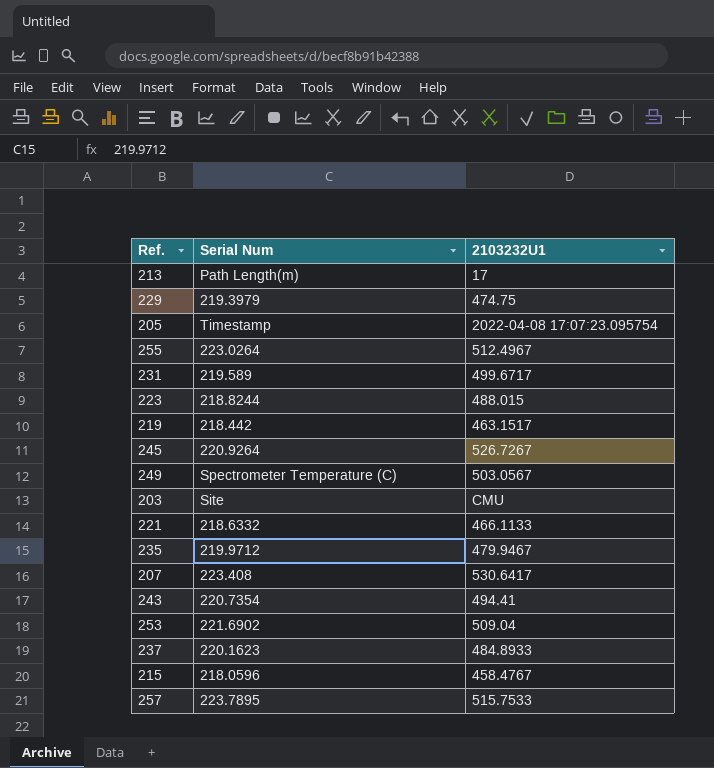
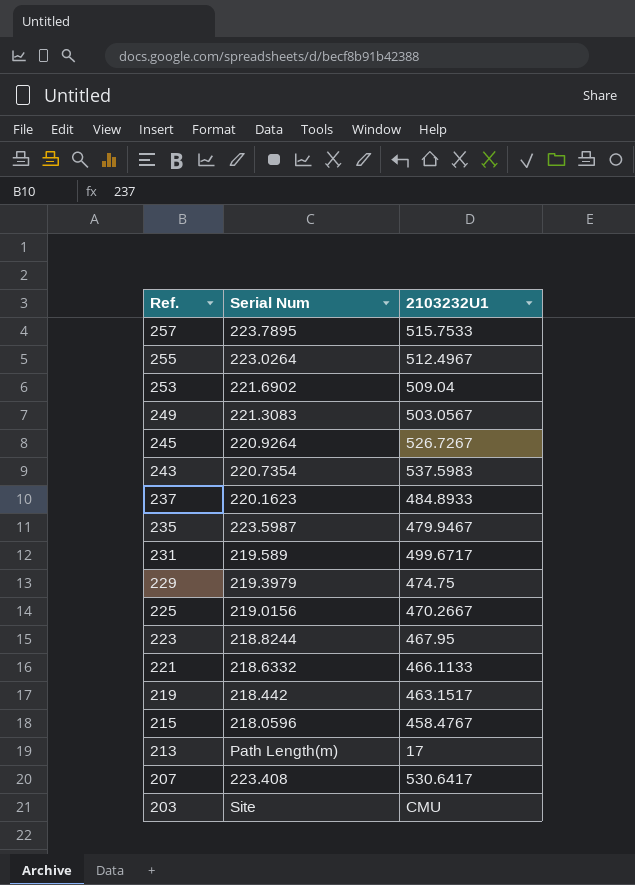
row order: none -> Ref. descending
row 205: Timestamp | 2022-04-08 17:07:23.095754 -> none
249 | Serial Num: Spectrometer Temperature (C) -> 221.3083
243 | 2103232U1: 494.41 -> 537.5983
235 | Serial Num: 219.9712 -> 223.5987
row 225: none -> 219.0156 | 470.2667
223 | 2103232U1: 488.015 -> 467.95

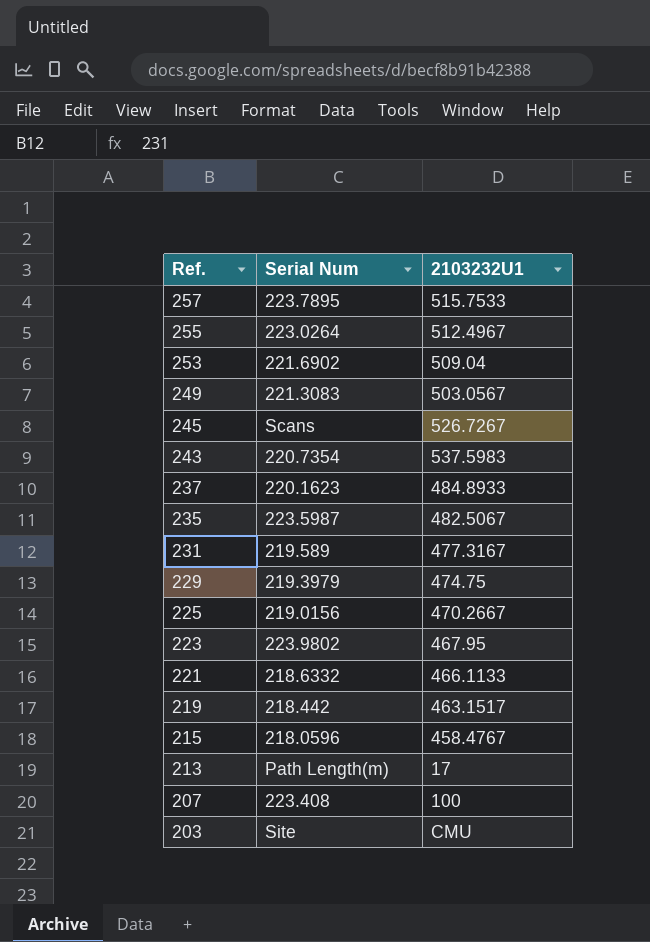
245 | Serial Num: 220.9264 -> Scans
235 | 2103232U1: 479.9467 -> 482.5067
231 | 2103232U1: 499.6717 -> 477.3167
223 | Serial Num: 218.8244 -> 223.9802
207 | 2103232U1: 530.6417 -> 100

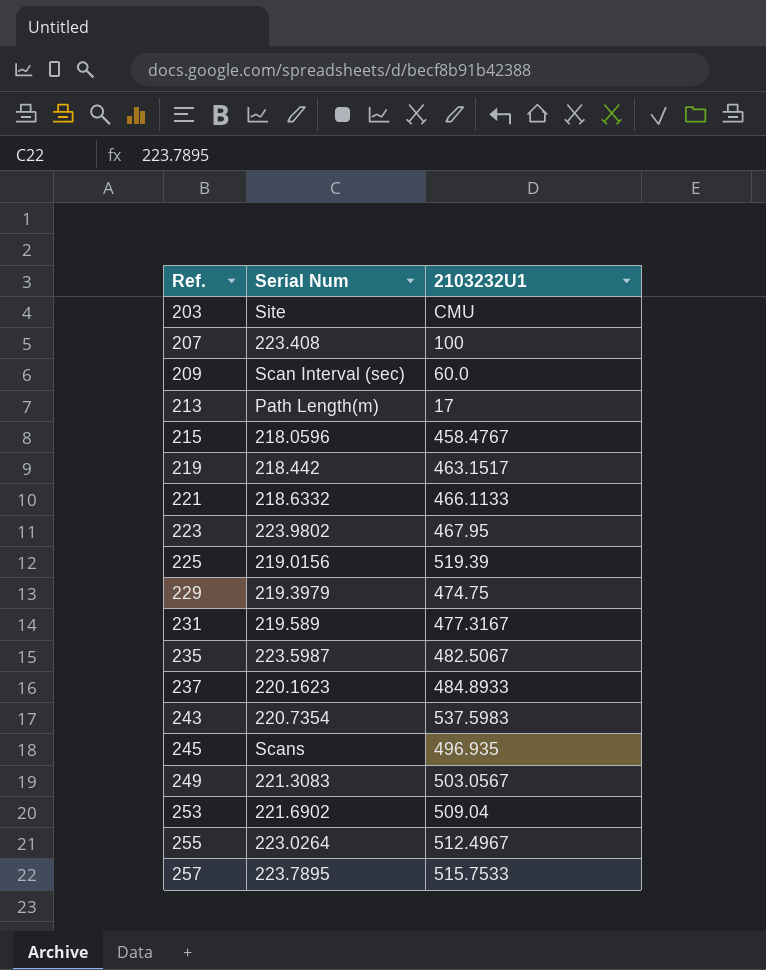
row order: Ref. descending -> Ref. ascending
row 209: none -> Scan Interval (sec) | 60.0
225 | 2103232U1: 470.2667 -> 519.39
245 | 2103232U1: 526.7267 -> 496.935

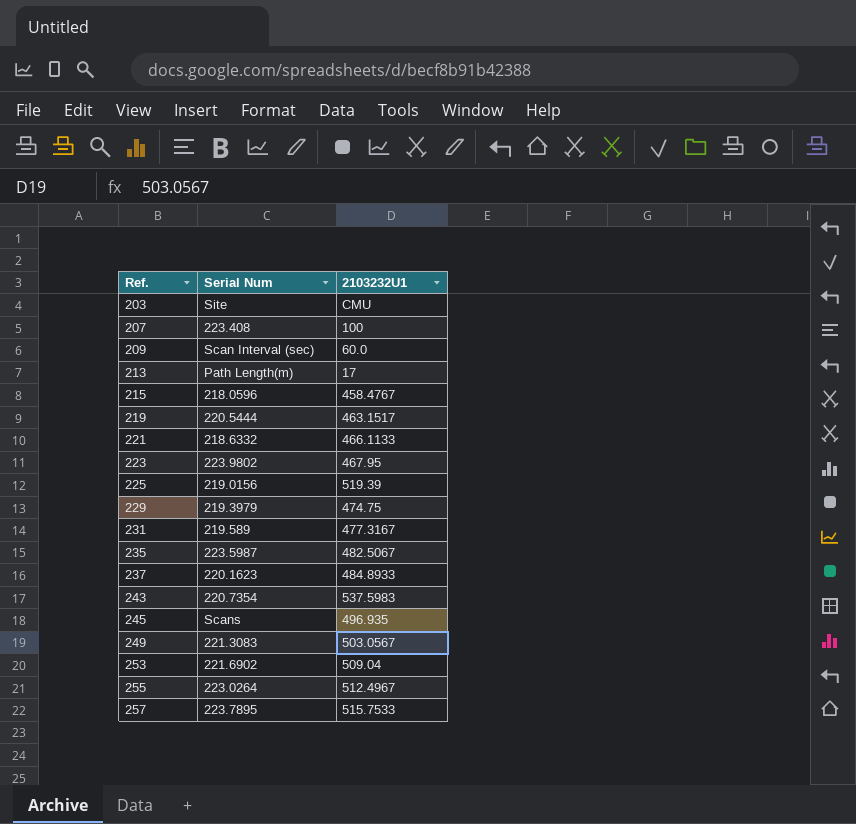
219 | Serial Num: 218.442 -> 220.5444

